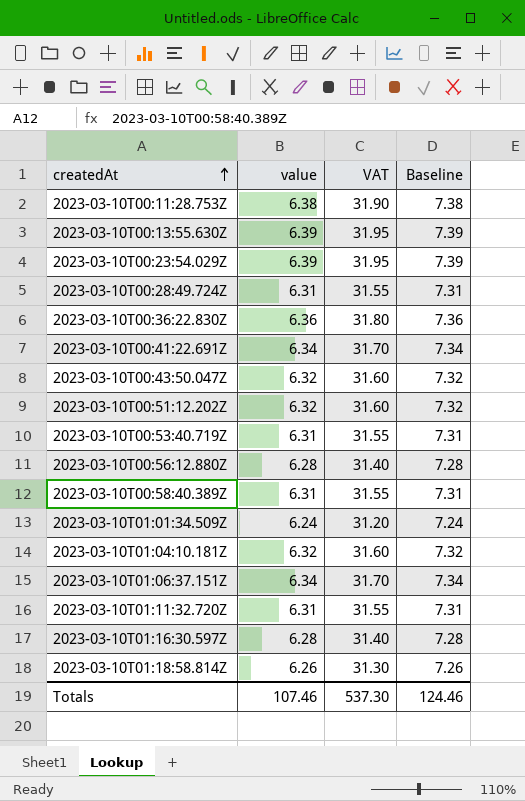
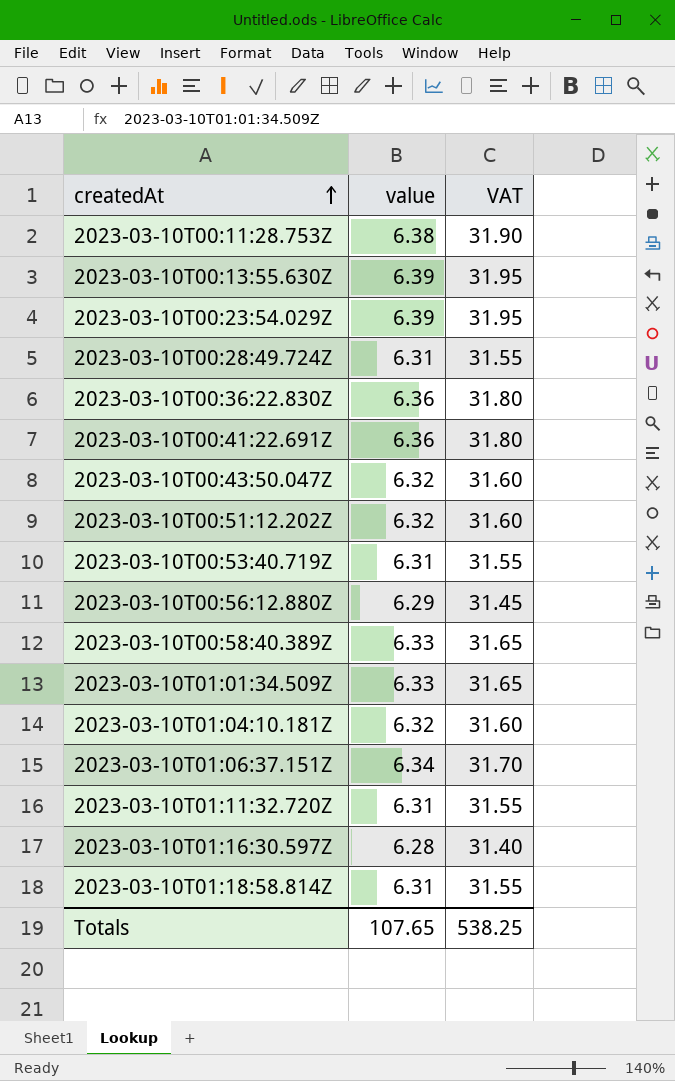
column Baseline | formula: [value] + 1 -> none
2023-03-10T00:41:22.691Z | value: 6.34 -> 6.36
2023-03-10T00:41:22.691Z | VAT: 31.70 -> 31.80
2023-03-10T00:56:12.880Z | value: 6.28 -> 6.29
2023-03-10T00:56:12.880Z | VAT: 31.40 -> 31.45
2023-03-10T00:58:40.389Z | value: 6.31 -> 6.33
2023-03-10T00:58:40.389Z | VAT: 31.55 -> 31.65
2023-03-10T01:01:34.509Z | value: 6.24 -> 6.33
2023-03-10T01:01:34.509Z | VAT: 31.20 -> 31.65
2023-03-10T01:18:58.814Z | value: 6.26 -> 6.31
2023-03-10T01:18:58.814Z | VAT: 31.30 -> 31.55
Totals | value: 107.46 -> 107.65
Totals | VAT: 537.30 -> 538.25

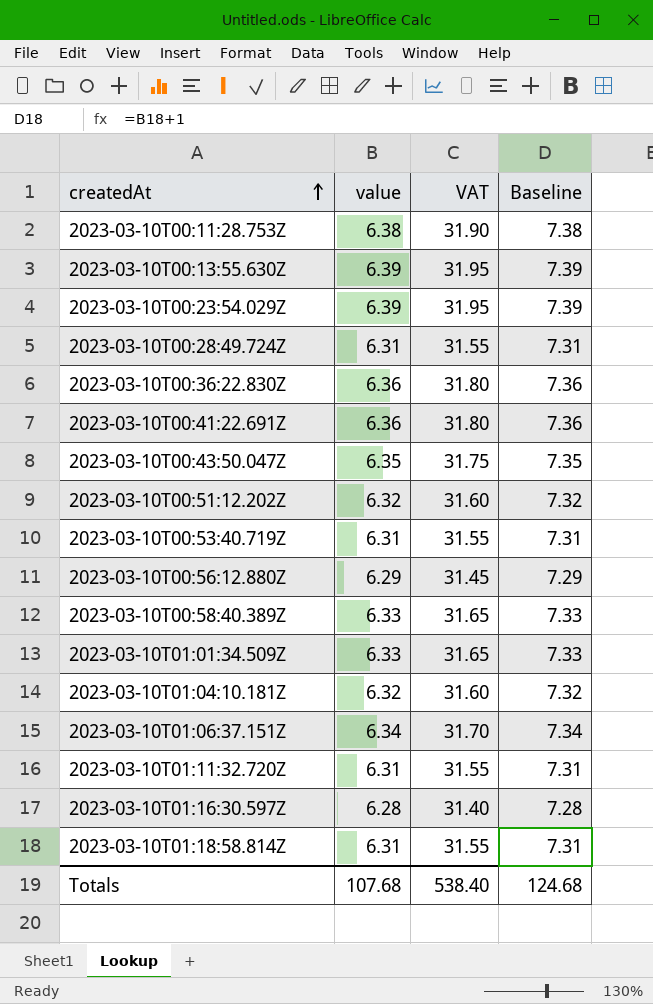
column Baseline | formula: none -> [value] + 1
2023-03-10T00:43:50.047Z | value: 6.32 -> 6.35
2023-03-10T00:43:50.047Z | VAT: 31.60 -> 31.75
Totals | value: 107.65 -> 107.68
Totals | VAT: 538.25 -> 538.40

